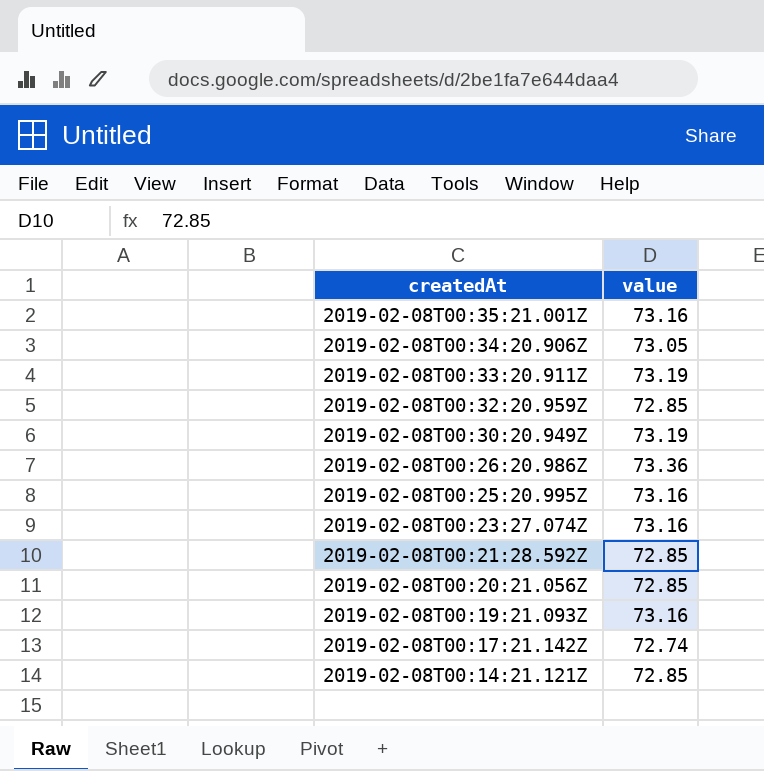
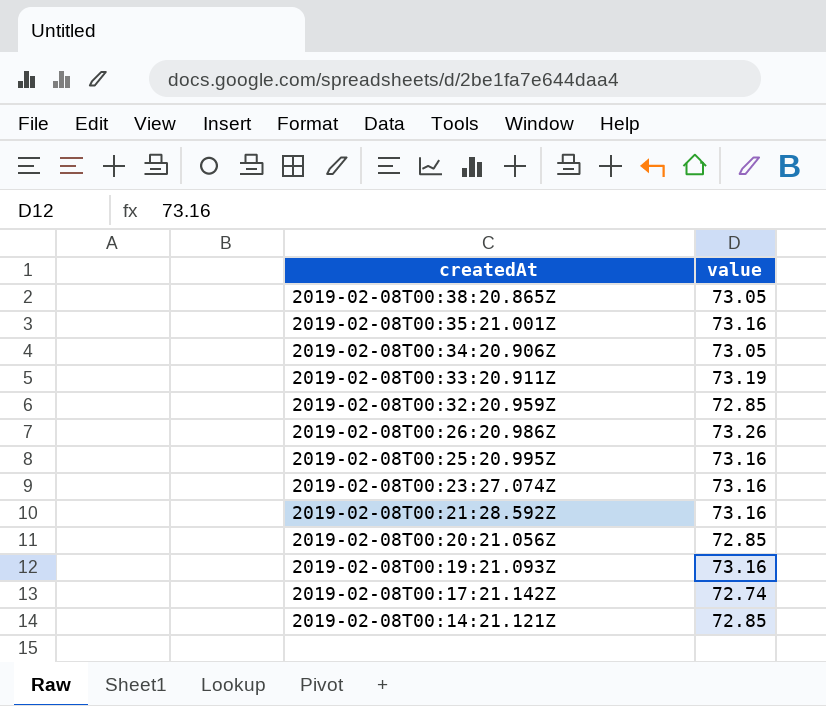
row 2019-02-08T00:30:20.949Z: 73.19 -> none
row 2019-02-08T00:38:20.865Z: none -> 73.05
2019-02-08T00:26:20.986Z | value: 73.36 -> 73.26
2019-02-08T00:21:28.592Z | value: 72.85 -> 73.16

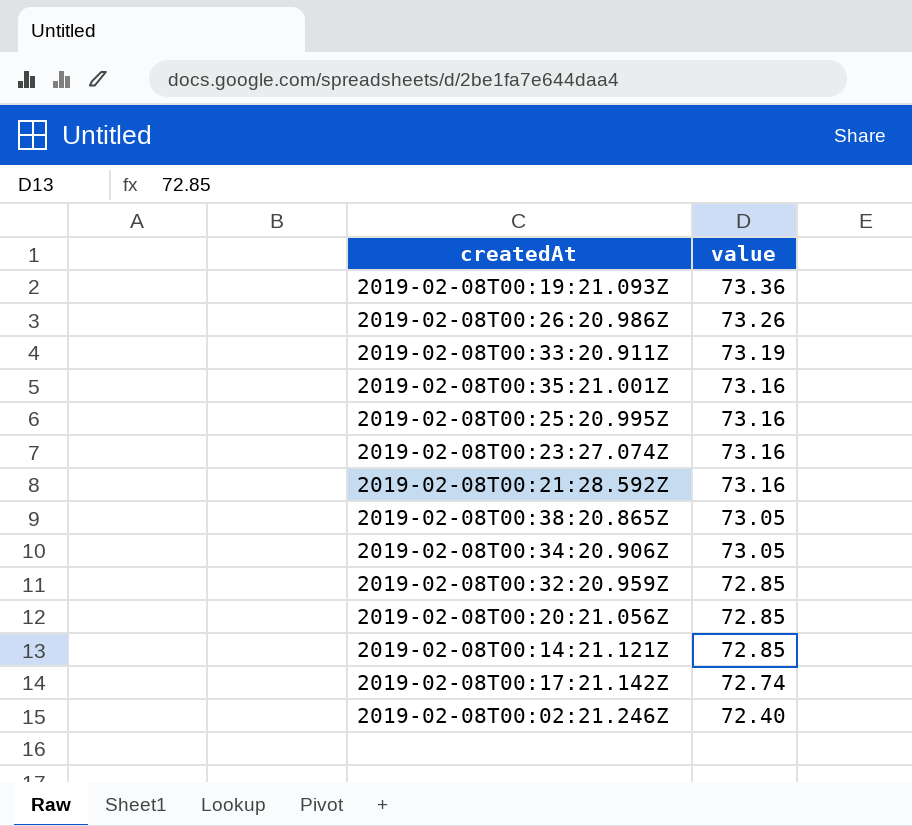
row order: createdAt descending -> value descending
2019-02-08T00:19:21.093Z | value: 73.16 -> 73.36
row 2019-02-08T00:02:21.246Z: none -> 72.40

